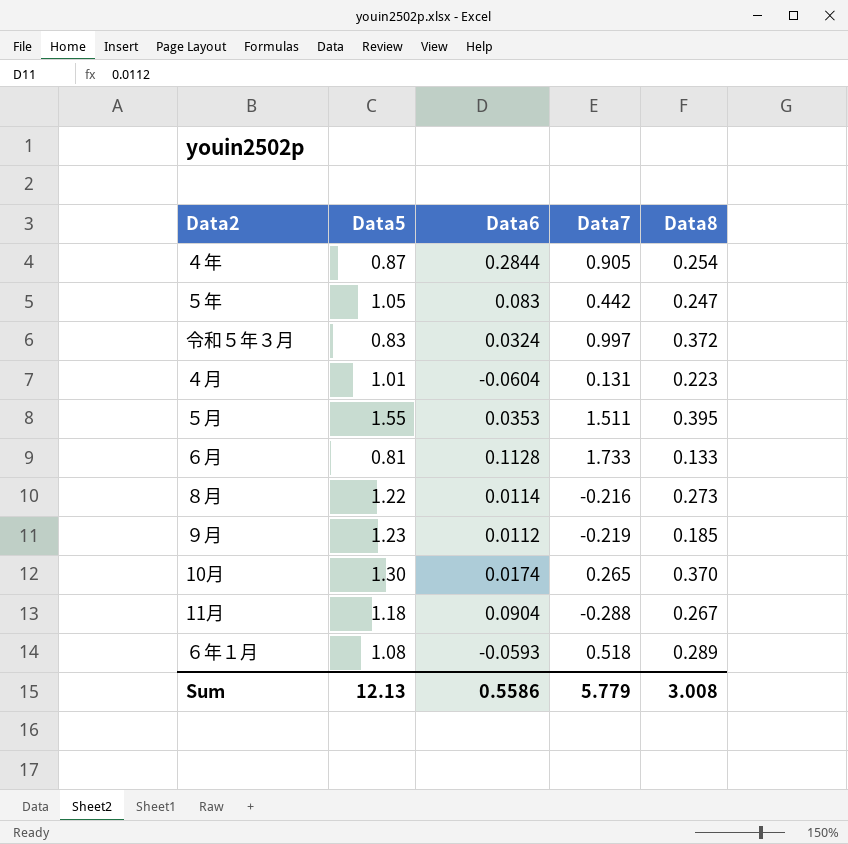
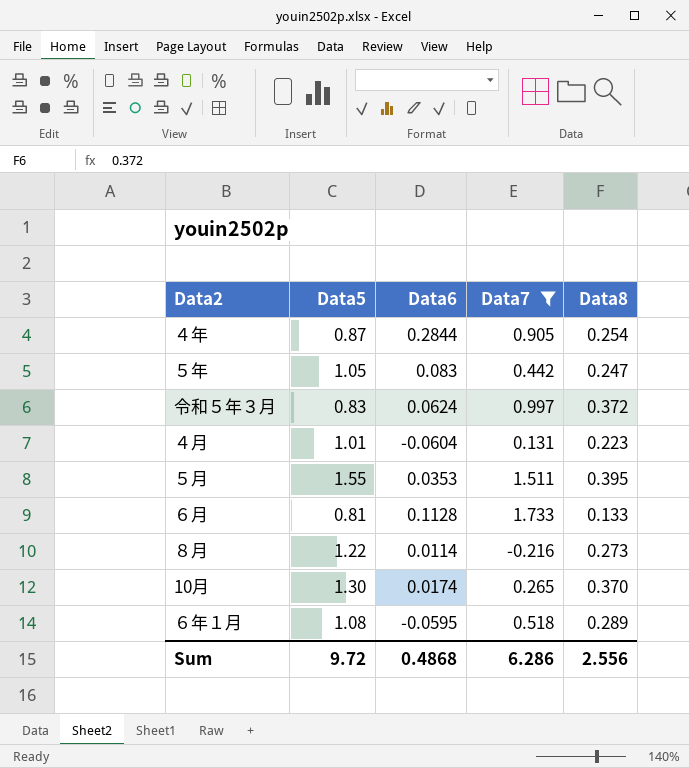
filter: none -> Data7 >= -0.216
令和５年３月 | Data6: 0.0324 -> 0.0624
６年１月 | Data6: -0.0593 -> -0.0595
Sum | Data5: 12.13 -> 9.72
Sum | Data6: 0.5586 -> 0.4868
Sum | Data7: 5.779 -> 6.286
Sum | Data8: 3.008 -> 2.556

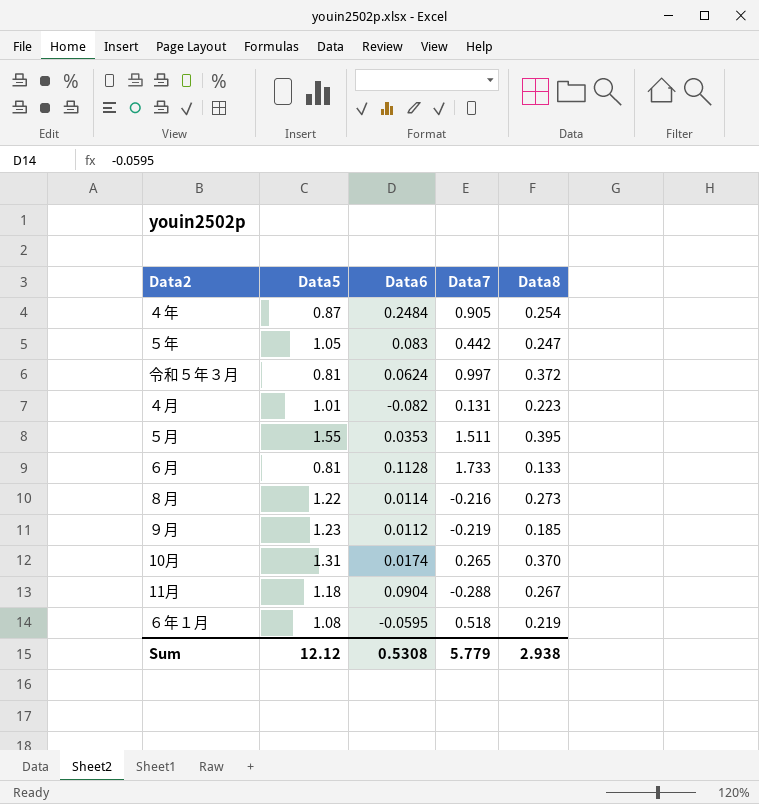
filter: Data7 >= -0.216 -> none
４年 | Data6: 0.2844 -> 0.2484
令和５年３月 | Data5: 0.83 -> 0.81
４月 | Data6: -0.0604 -> -0.082
10月 | Data5: 1.30 -> 1.31
６年１月 | Data8: 0.289 -> 0.219
Sum | Data5: 9.72 -> 12.12
Sum | Data6: 0.4868 -> 0.5308
Sum | Data7: 6.286 -> 5.779
Sum | Data8: 2.556 -> 2.938

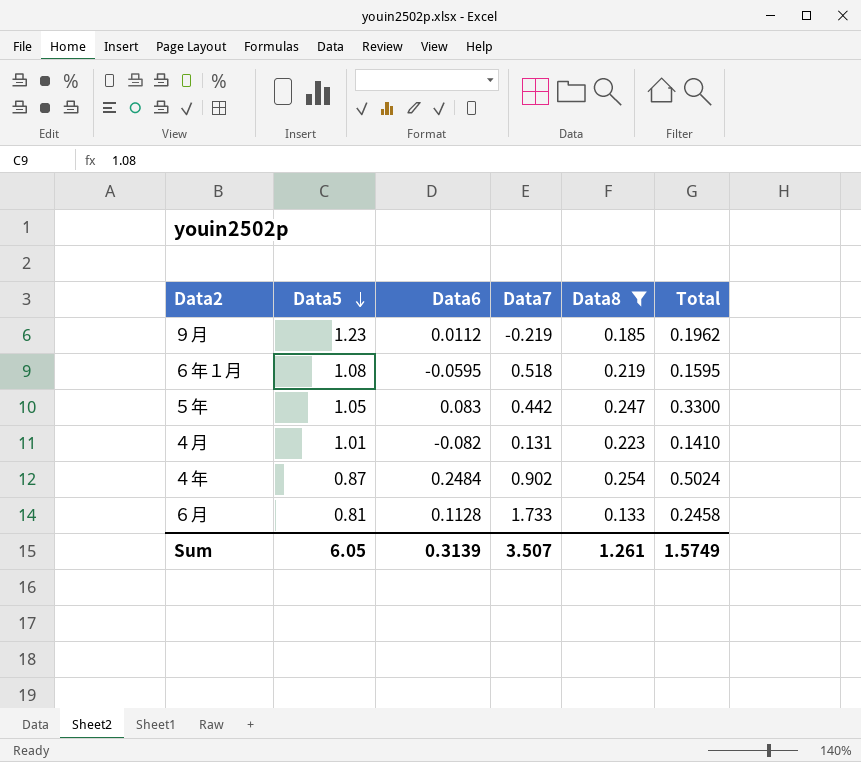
filter: none -> Data8 <= 0.254
row order: none -> Data5 descending
column Total | formula: none -> [Data6] + [Data8]
４年 | Data7: 0.905 -> 0.902
Sum | Data5: 12.12 -> 6.05
Sum | Data6: 0.5308 -> 0.3139
Sum | Data7: 5.779 -> 3.507
Sum | Data8: 2.938 -> 1.261

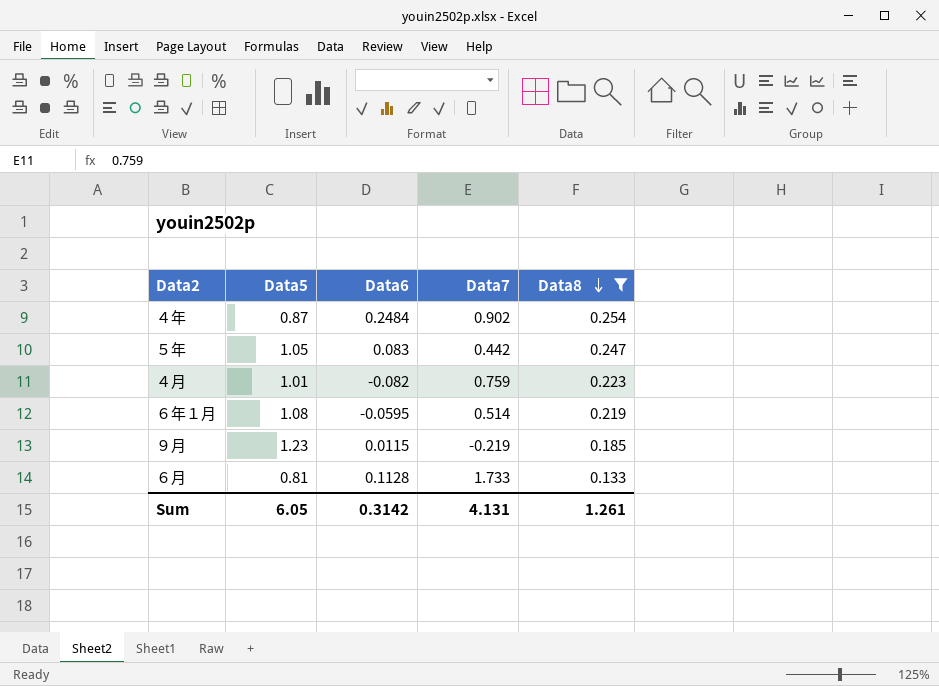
row order: Data5 descending -> Data8 descending
column Total | formula: [Data6] + [Data8] -> none
４月 | Data7: 0.131 -> 0.759
６年１月 | Data7: 0.518 -> 0.514
９月 | Data6: 0.0112 -> 0.0115
Sum | Data6: 0.3139 -> 0.3142
Sum | Data7: 3.507 -> 4.131

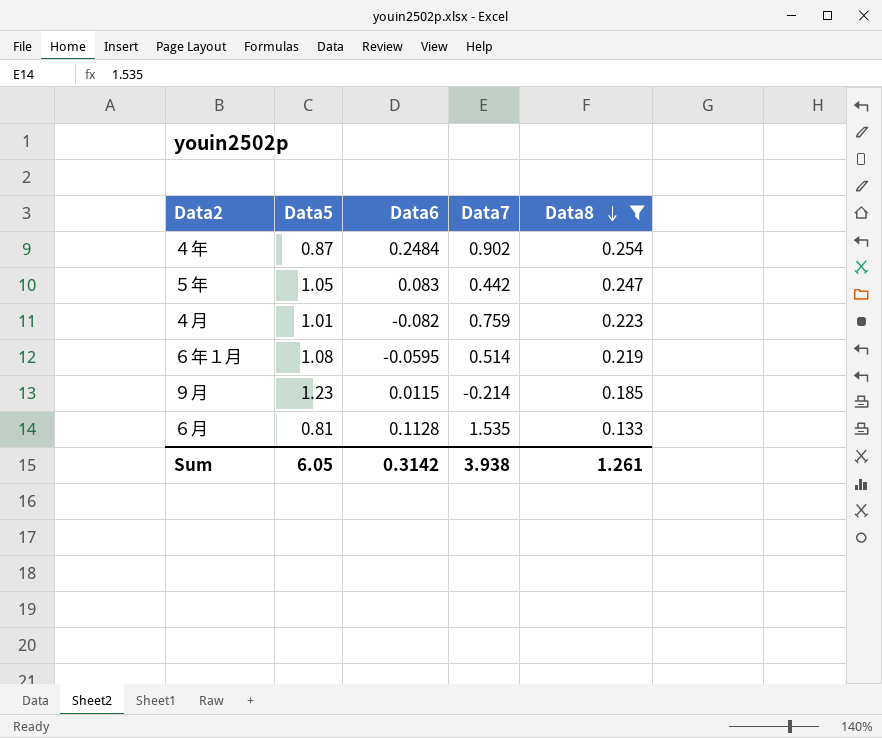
９月 | Data7: -0.219 -> -0.214
６月 | Data7: 1.733 -> 1.535
Sum | Data7: 4.131 -> 3.938

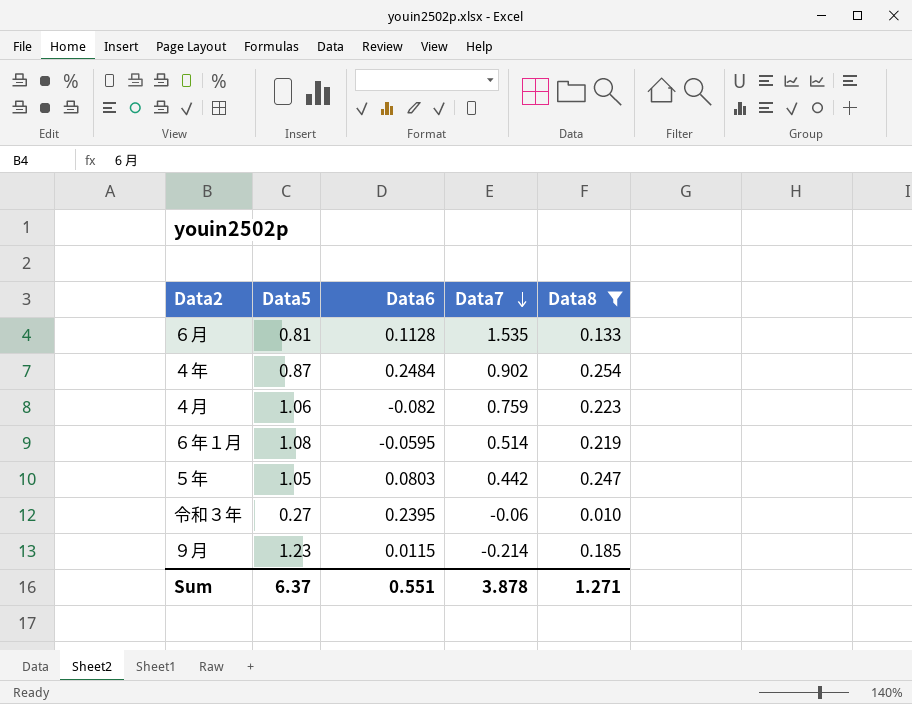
row order: Data8 descending -> Data7 descending
４月 | Data5: 1.01 -> 1.06
５年 | Data6: 0.083 -> 0.0803
row 令和３年: none -> 0.27 | 0.2395 | -0.06 | 0.010
Sum | Data5: 6.05 -> 6.37
Sum | Data6: 0.3142 -> 0.551
Sum | Data7: 3.938 -> 3.878
Sum | Data8: 1.261 -> 1.271

